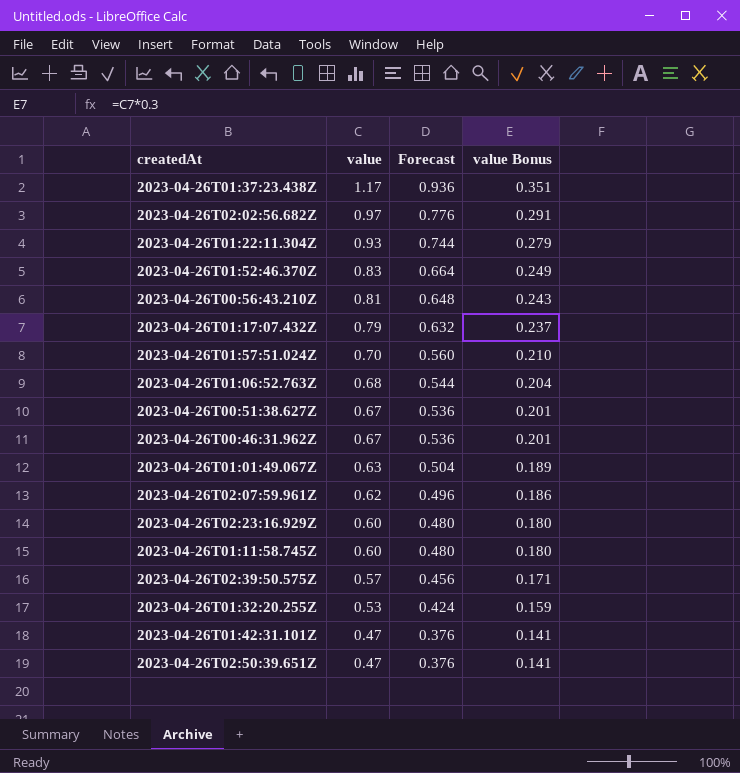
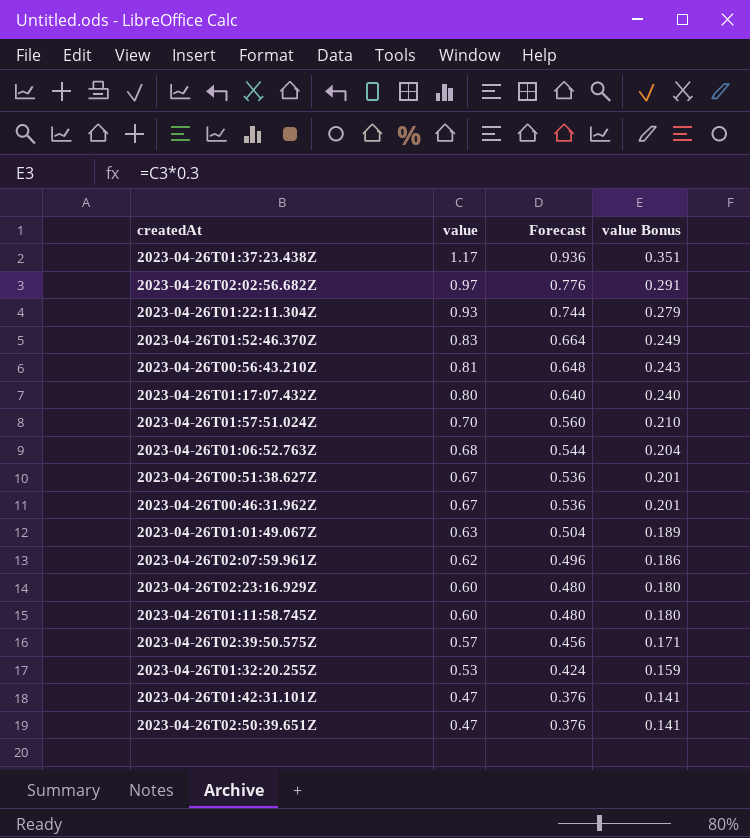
2023-04-26T01:17:07.432Z | value: 0.79 -> 0.80
2023-04-26T01:17:07.432Z | Forecast: 0.632 -> 0.640
2023-04-26T01:17:07.432Z | value Bonus: 0.237 -> 0.240

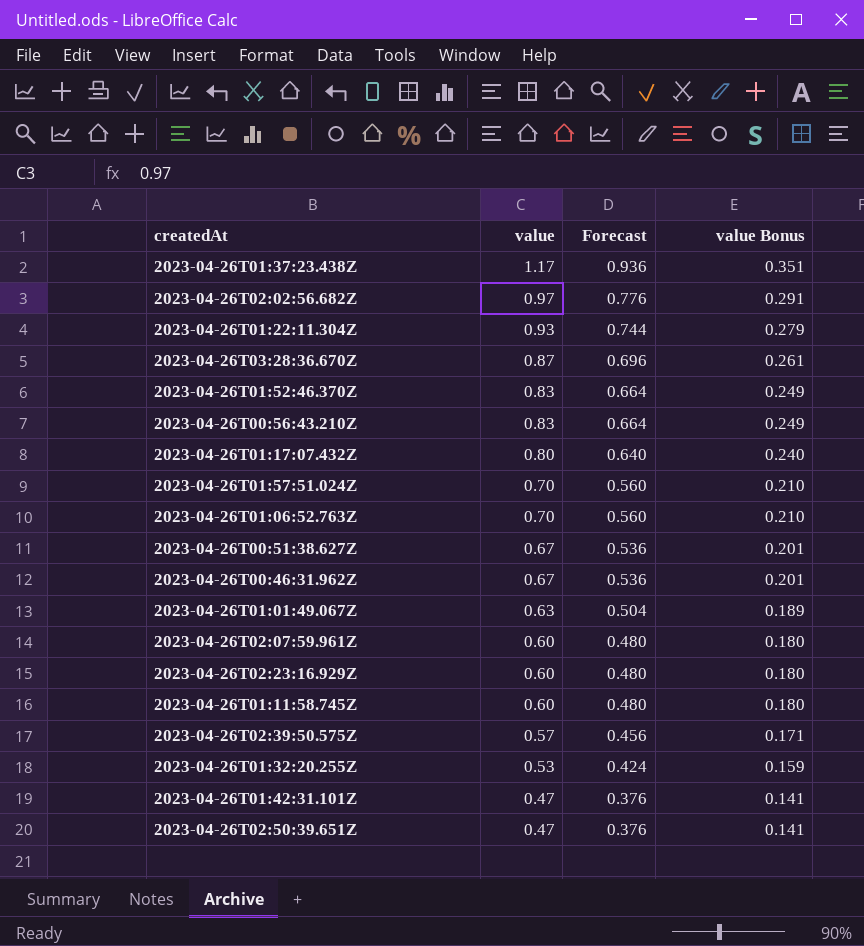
row 2023-04-26T03:28:36.670Z: none -> 0.87 | 0.696 | 0.261
2023-04-26T00:56:43.210Z | value: 0.81 -> 0.83
2023-04-26T00:56:43.210Z | Forecast: 0.648 -> 0.664
2023-04-26T00:56:43.210Z | value Bonus: 0.243 -> 0.249
2023-04-26T01:06:52.763Z | value: 0.68 -> 0.70
2023-04-26T01:06:52.763Z | Forecast: 0.544 -> 0.560
2023-04-26T01:06:52.763Z | value Bonus: 0.204 -> 0.210
2023-04-26T02:07:59.961Z | value: 0.62 -> 0.60
2023-04-26T02:07:59.961Z | Forecast: 0.496 -> 0.480
2023-04-26T02:07:59.961Z | value Bonus: 0.186 -> 0.180

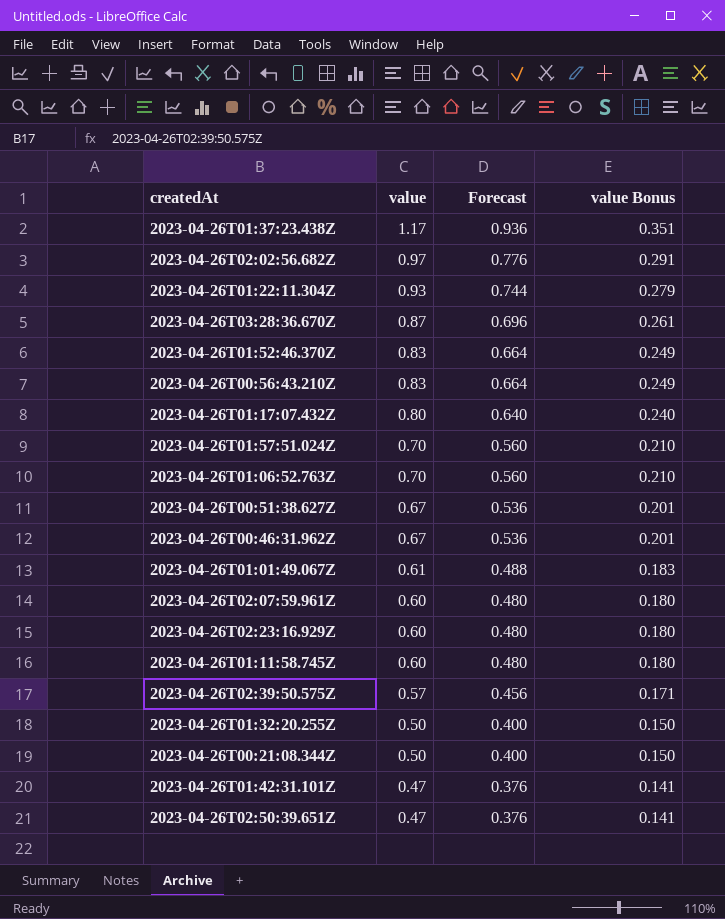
2023-04-26T01:01:49.067Z | value: 0.63 -> 0.61
2023-04-26T01:01:49.067Z | Forecast: 0.504 -> 0.488
2023-04-26T01:01:49.067Z | value Bonus: 0.189 -> 0.183
2023-04-26T01:32:20.255Z | value: 0.53 -> 0.50
2023-04-26T01:32:20.255Z | Forecast: 0.424 -> 0.400
2023-04-26T01:32:20.255Z | value Bonus: 0.159 -> 0.150
row 2023-04-26T00:21:08.344Z: none -> 0.50 | 0.400 | 0.150

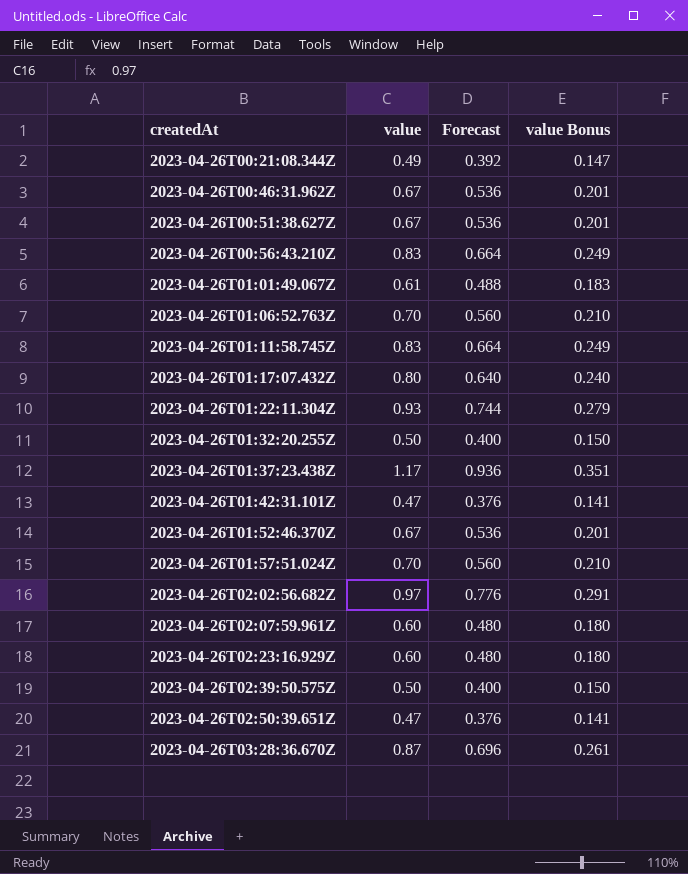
row order: value descending -> createdAt ascending
2023-04-26T00:21:08.344Z | value: 0.50 -> 0.49
2023-04-26T00:21:08.344Z | Forecast: 0.400 -> 0.392
2023-04-26T00:21:08.344Z | value Bonus: 0.150 -> 0.147
2023-04-26T01:11:58.745Z | value: 0.60 -> 0.83
2023-04-26T01:11:58.745Z | Forecast: 0.480 -> 0.664
2023-04-26T01:11:58.745Z | value Bonus: 0.180 -> 0.249
2023-04-26T01:52:46.370Z | value: 0.83 -> 0.67
2023-04-26T01:52:46.370Z | Forecast: 0.664 -> 0.536
2023-04-26T01:52:46.370Z | value Bonus: 0.249 -> 0.201
2023-04-26T02:39:50.575Z | value: 0.57 -> 0.50
2023-04-26T02:39:50.575Z | Forecast: 0.456 -> 0.400
2023-04-26T02:39:50.575Z | value Bonus: 0.171 -> 0.150

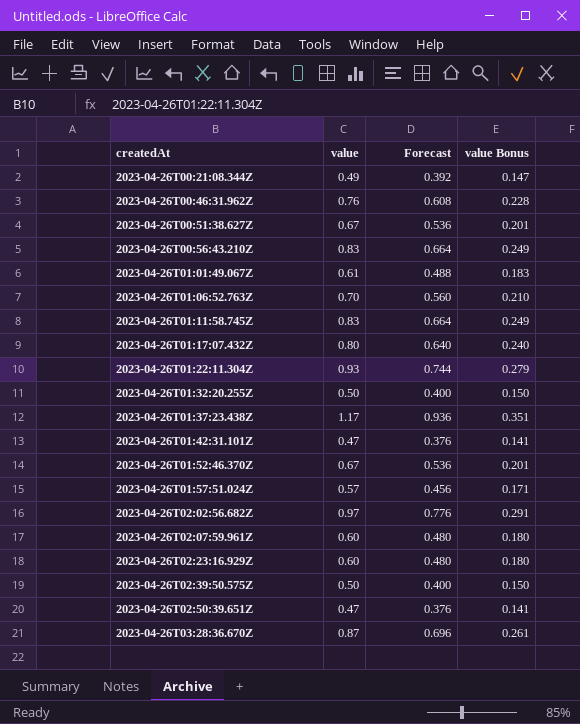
2023-04-26T00:46:31.962Z | value: 0.67 -> 0.76
2023-04-26T00:46:31.962Z | Forecast: 0.536 -> 0.608
2023-04-26T00:46:31.962Z | value Bonus: 0.201 -> 0.228
2023-04-26T01:57:51.024Z | value: 0.70 -> 0.57
2023-04-26T01:57:51.024Z | Forecast: 0.560 -> 0.456
2023-04-26T01:57:51.024Z | value Bonus: 0.210 -> 0.171

